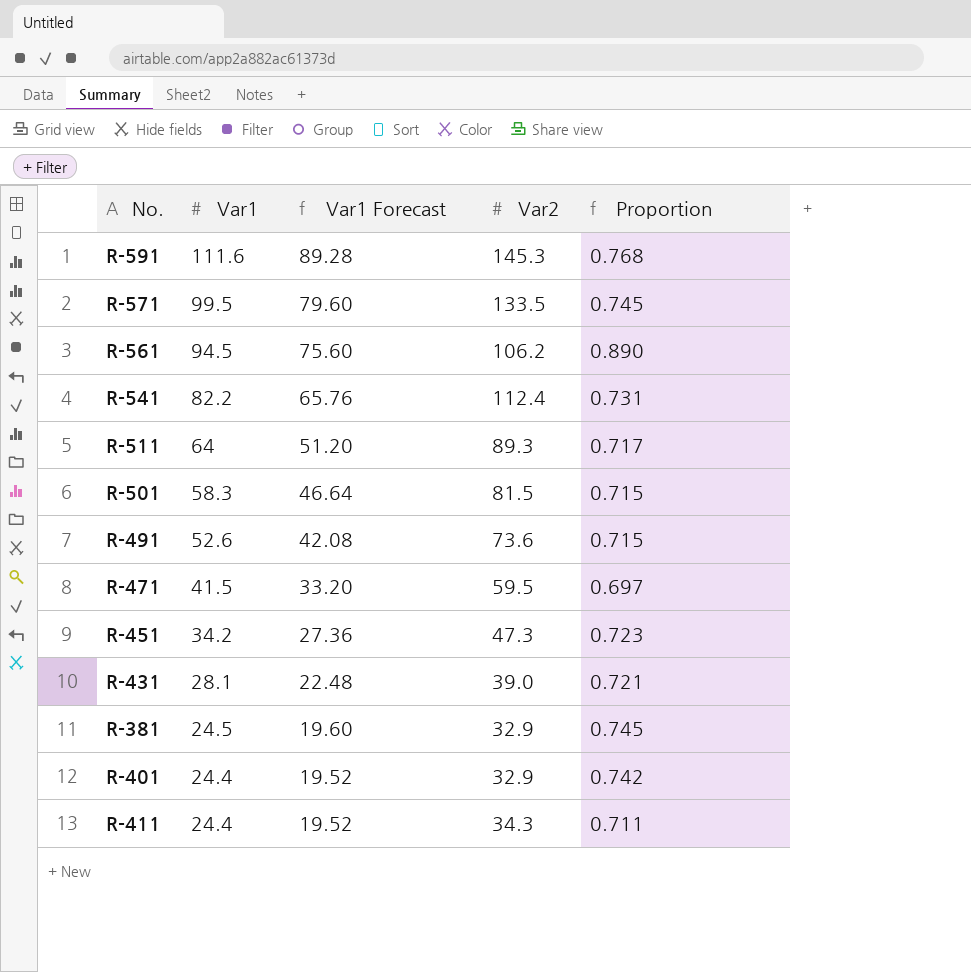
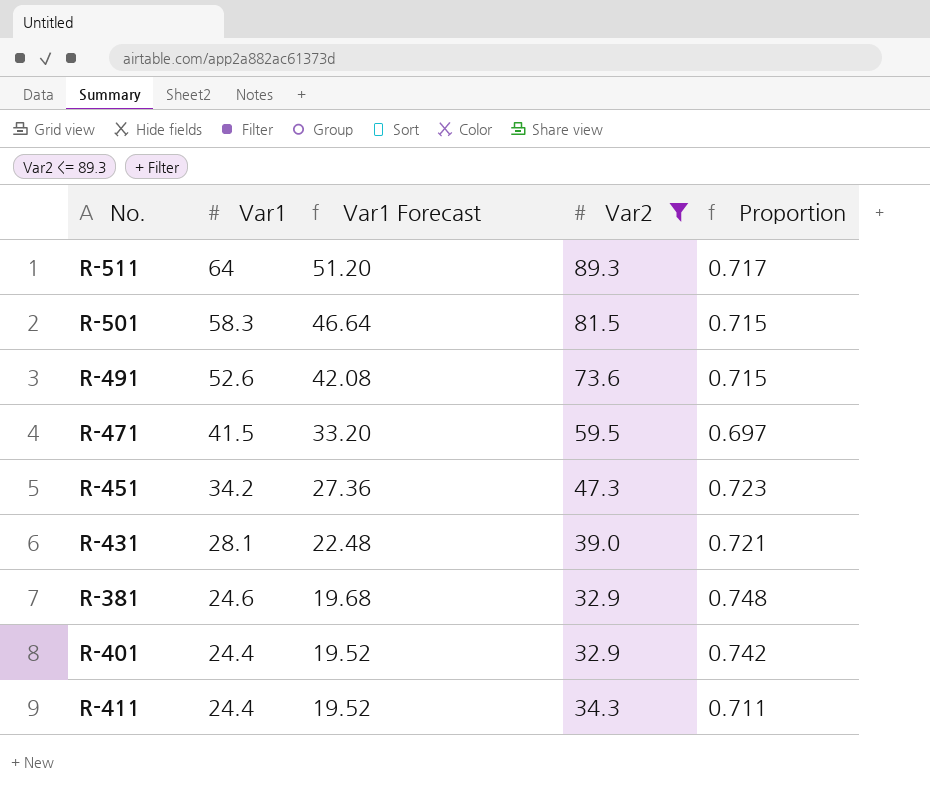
filter: none -> Var2 <= 89.3
R-381 | Var1: 24.5 -> 24.6
R-381 | Var1 Forecast: 19.60 -> 19.68
R-381 | Proportion: 0.745 -> 0.748

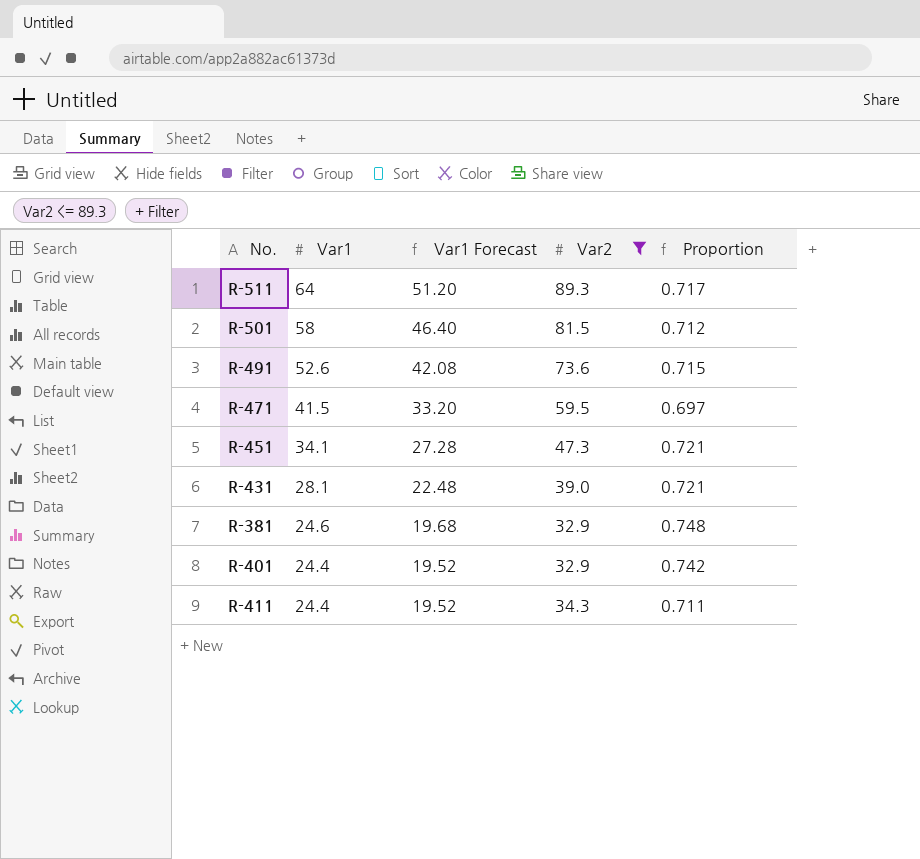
R-501 | Var1: 58.3 -> 58
R-501 | Var1 Forecast: 46.64 -> 46.40
R-501 | Proportion: 0.715 -> 0.712
R-451 | Var1: 34.2 -> 34.1
R-451 | Var1 Forecast: 27.36 -> 27.28
R-451 | Proportion: 0.723 -> 0.721

